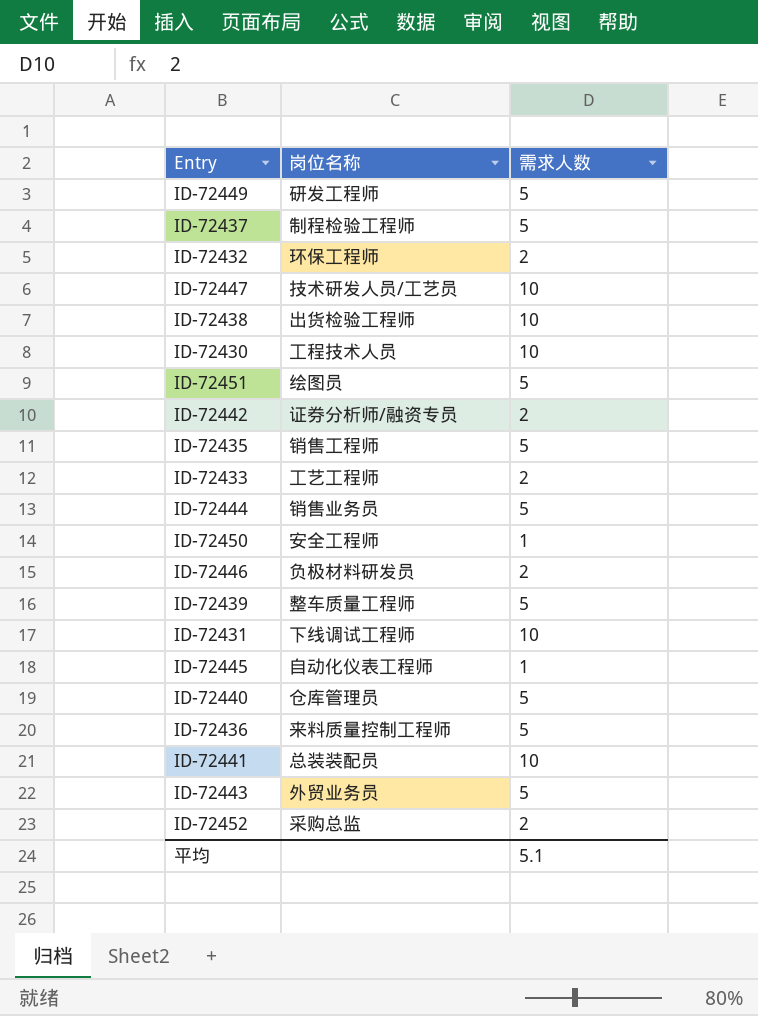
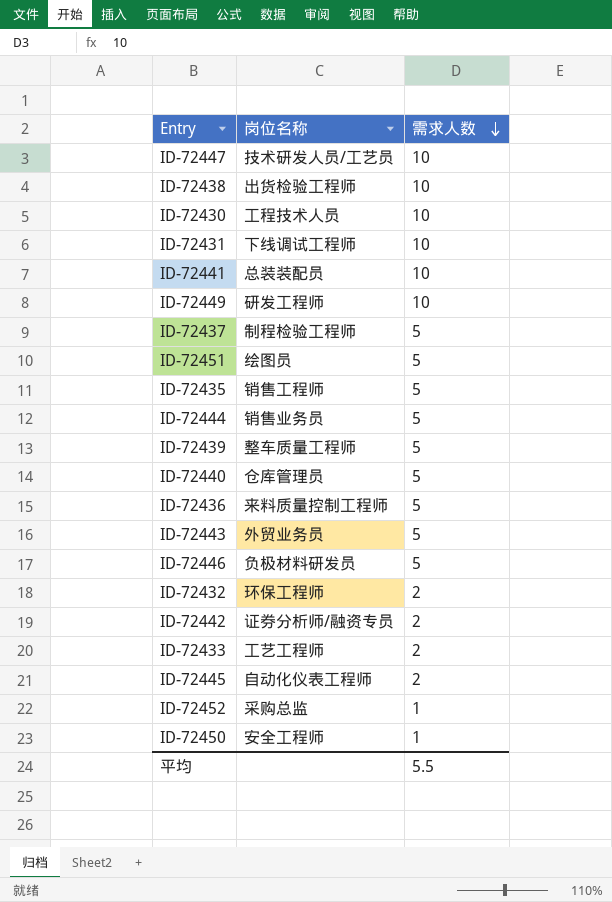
row order: none -> 需求人数 descending
ID-72449 | 需求人数: 5 -> 10
ID-72446 | 需求人数: 2 -> 5
ID-72445 | 需求人数: 1 -> 2
ID-72452 | 需求人数: 2 -> 1
平均 | 需求人数: 5.1 -> 5.5

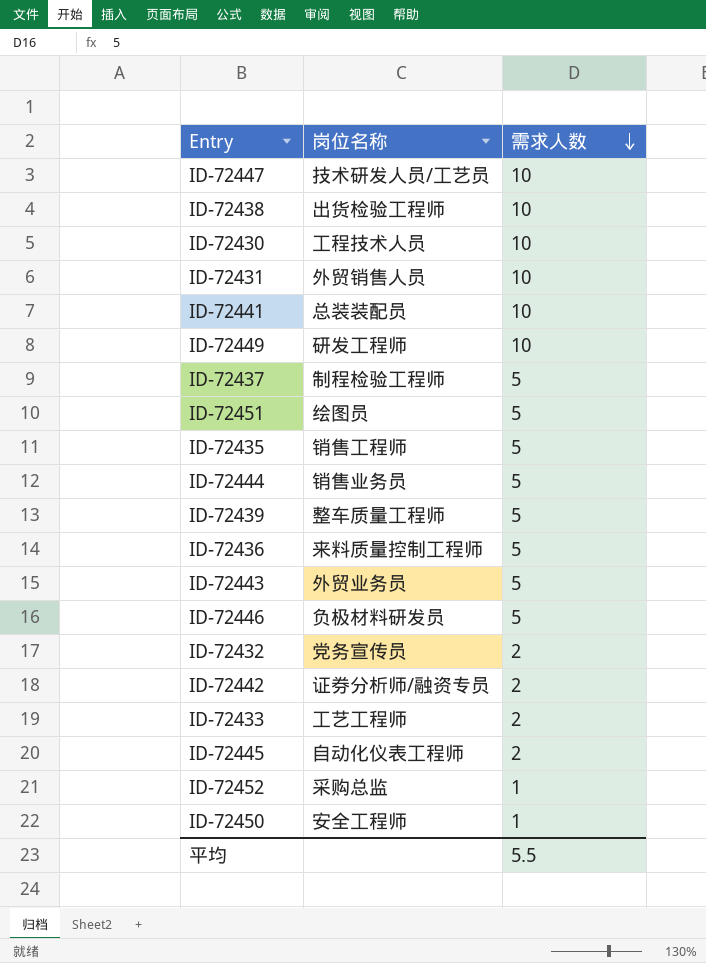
row ID-72440: 仓库管理员 | 5 -> none
ID-72431 | 岗位名称: 下线调试工程师 -> 外贸销售人员
ID-72432 | 岗位名称: 环保工程师 -> 党务宣传员

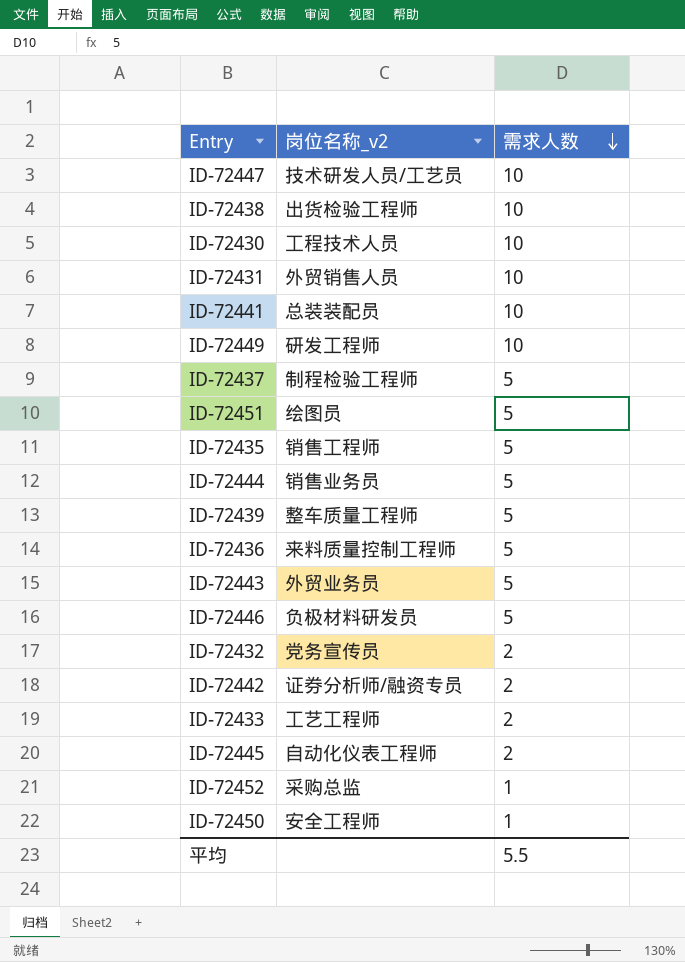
column name: 岗位名称 -> 岗位名称_v2

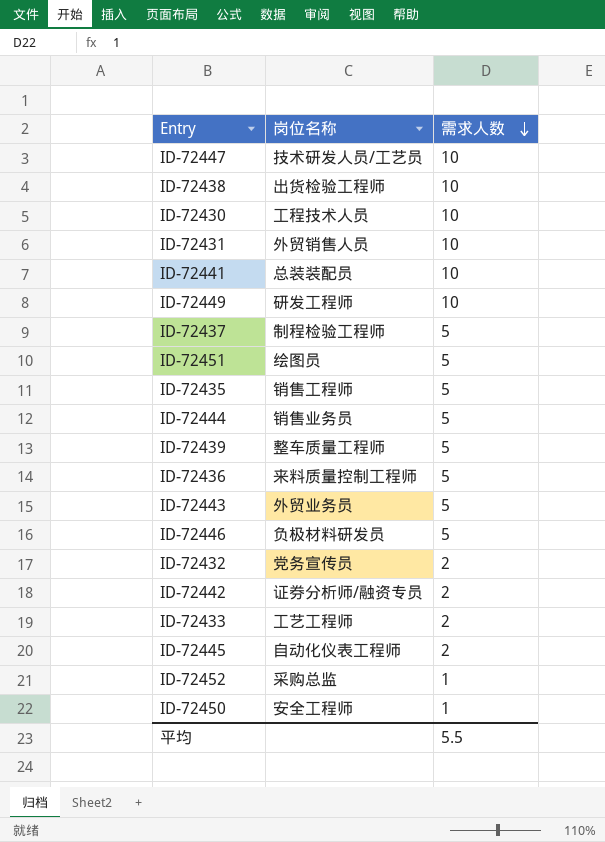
column name: 岗位名称_v2 -> 岗位名称

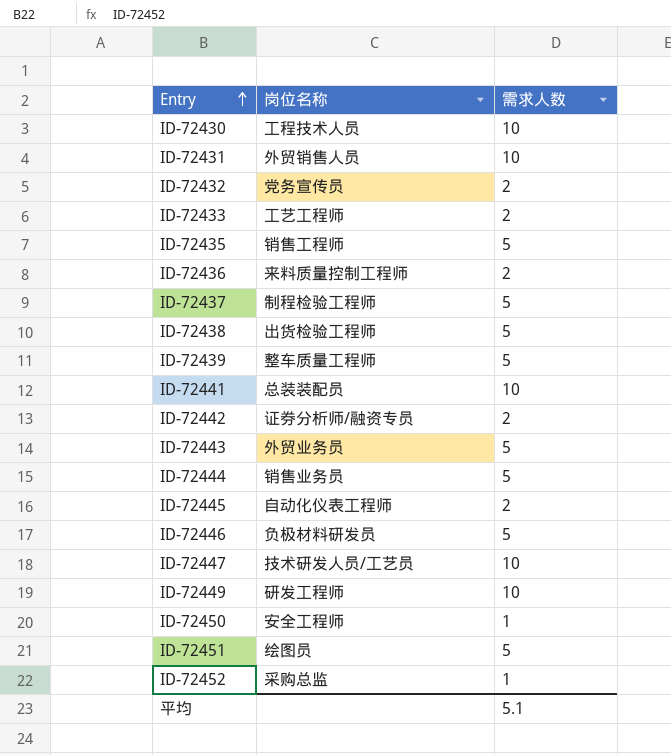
row order: 需求人数 descending -> Entry ascending
ID-72436 | 需求人数: 5 -> 2
ID-72438 | 需求人数: 10 -> 5
平均 | 需求人数: 5.5 -> 5.1

